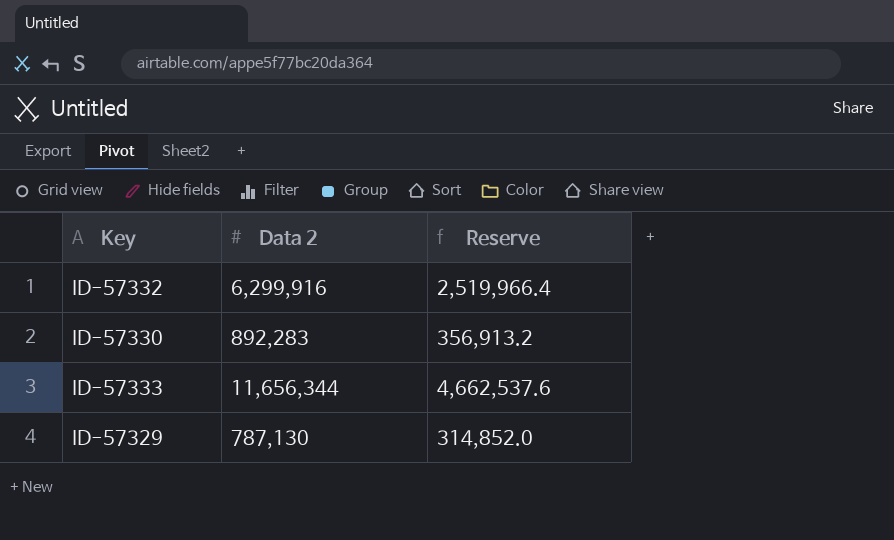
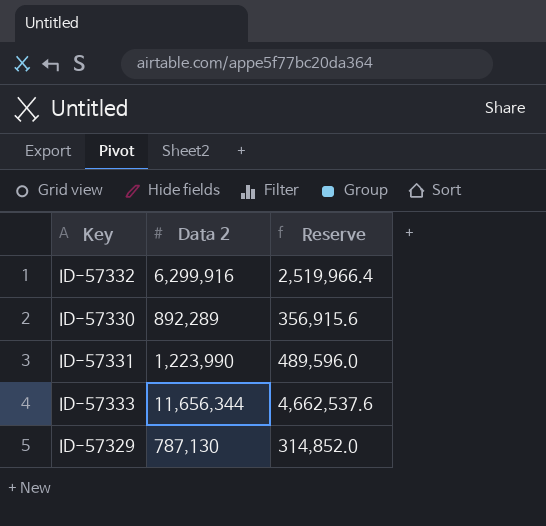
ID-57330 | Data 2: 892,283 -> 892,289
ID-57330 | Reserve: 356,913.2 -> 356,915.6
row ID-57331: none -> 1,223,990 | 489,596.0

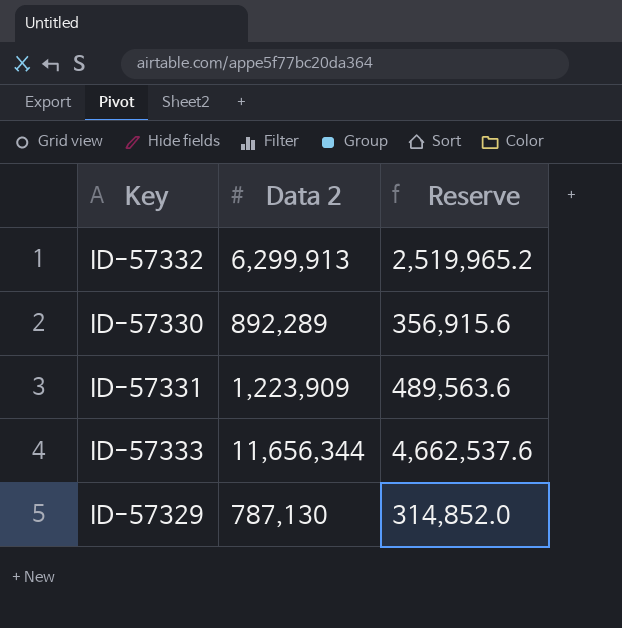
ID-57332 | Data 2: 6,299,916 -> 6,299,913
ID-57332 | Reserve: 2,519,966.4 -> 2,519,965.2
ID-57331 | Data 2: 1,223,990 -> 1,223,909
ID-57331 | Reserve: 489,596.0 -> 489,563.6

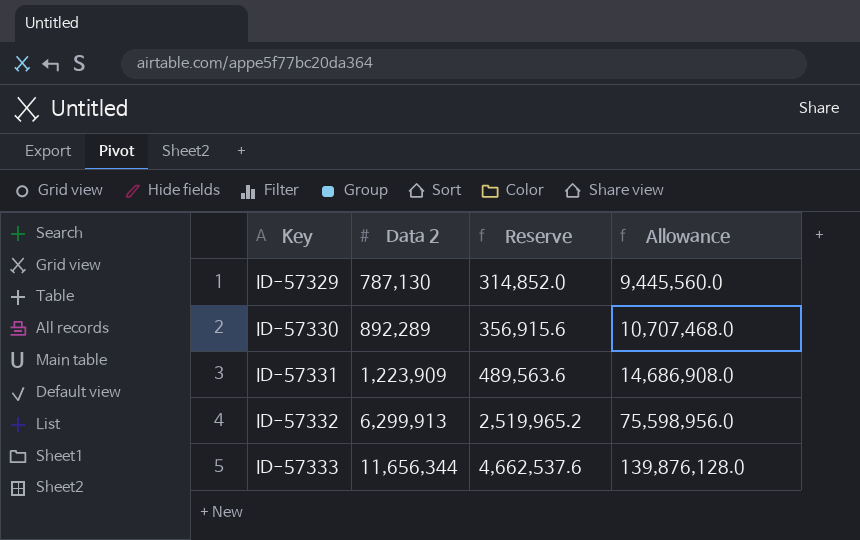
row order: none -> Key ascending
column Allowance | formula: none -> [Data 2] * 12

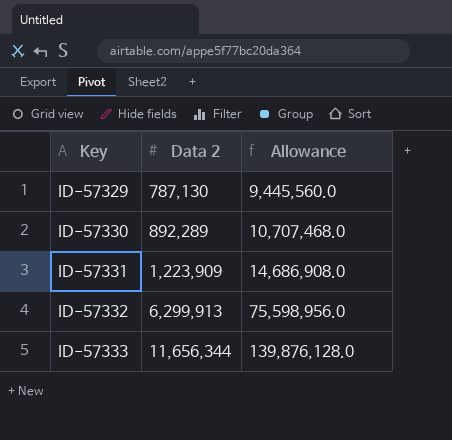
column Reserve | formula: [Data 2] * 0.4 -> none

